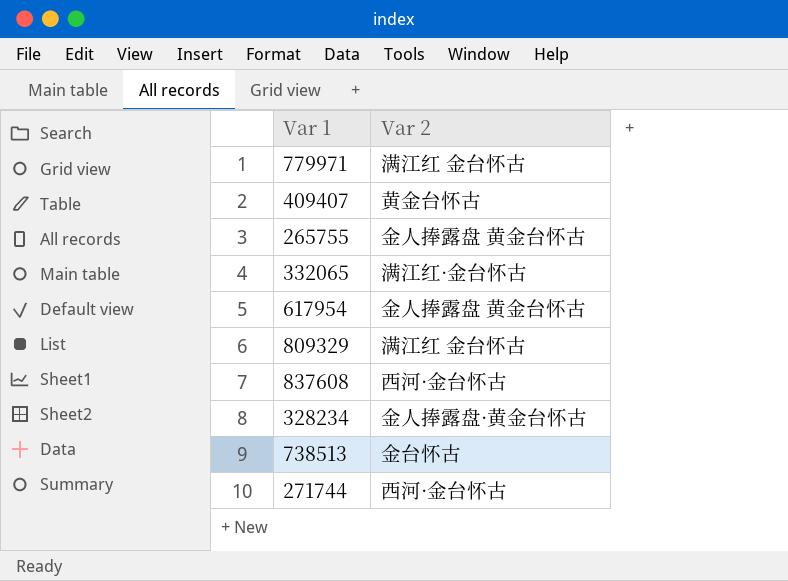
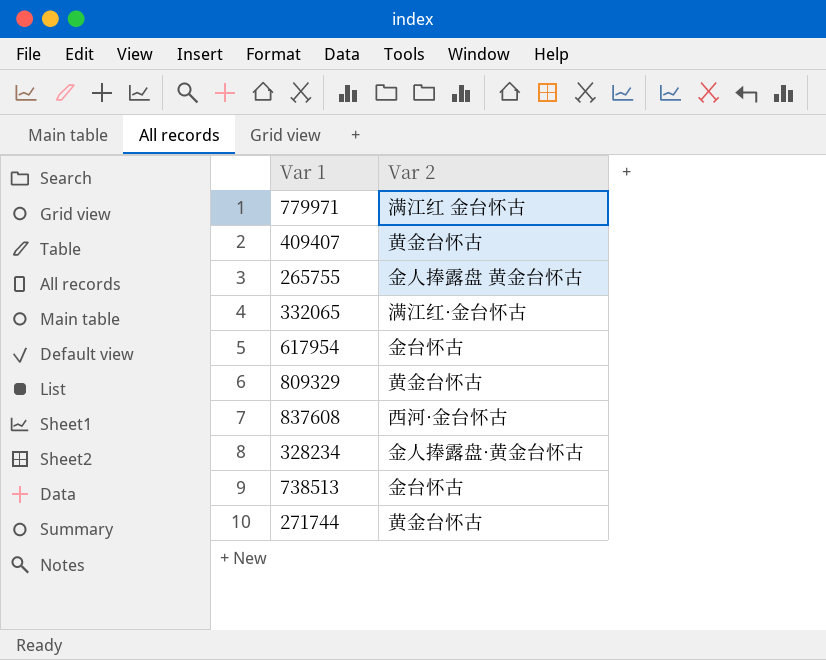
617954 | Var 2: 金人捧露盘 黄金台怀古 -> 金台怀古
809329 | Var 2: 满江红 金台怀古 -> 黄金台怀古
271744 | Var 2: 西河·金台怀古 -> 黄金台怀古

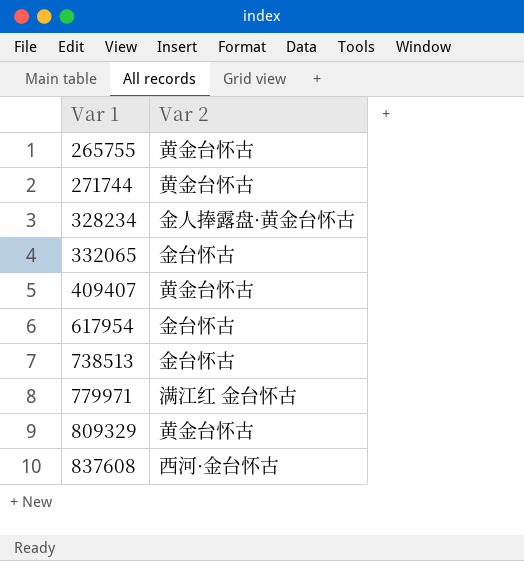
row order: none -> Var 1 ascending
265755 | Var 2: 金人捧露盘 黄金台怀古 -> 黄金台怀古
332065 | Var 2: 满江红·金台怀古 -> 金台怀古

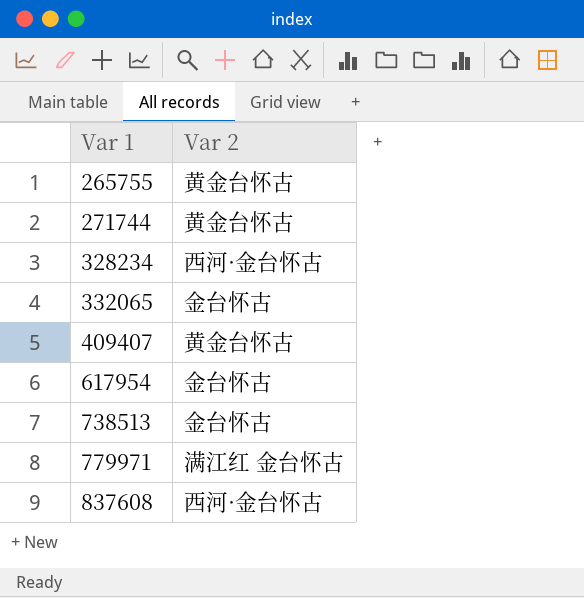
row 809329: 黄金台怀古 -> none
328234 | Var 2: 金人捧露盘·黄金台怀古 -> 西河·金台怀古

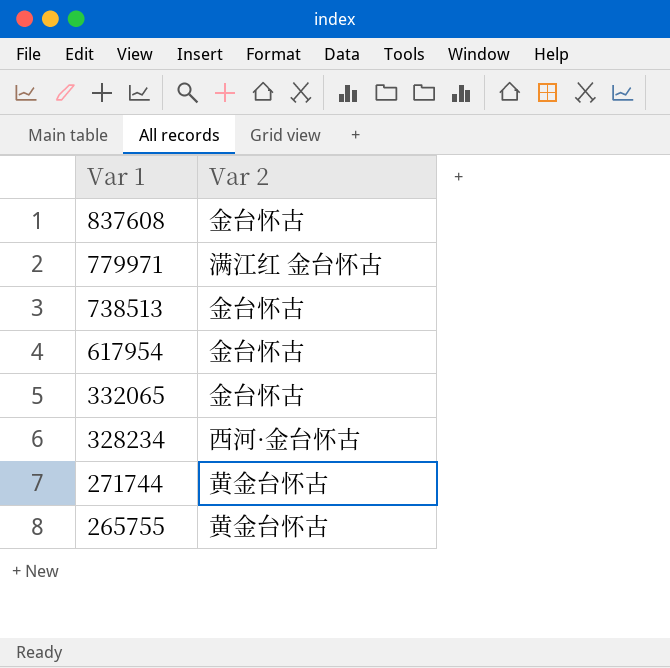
row order: Var 1 ascending -> Var 1 descending
row 409407: 黄金台怀古 -> none
837608 | Var 2: 西河·金台怀古 -> 金台怀古

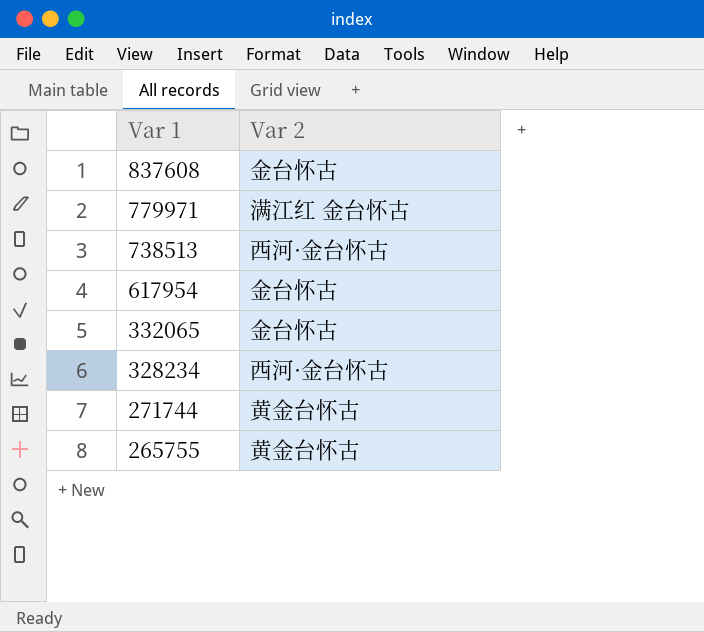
738513 | Var 2: 金台怀古 -> 西河·金台怀古

